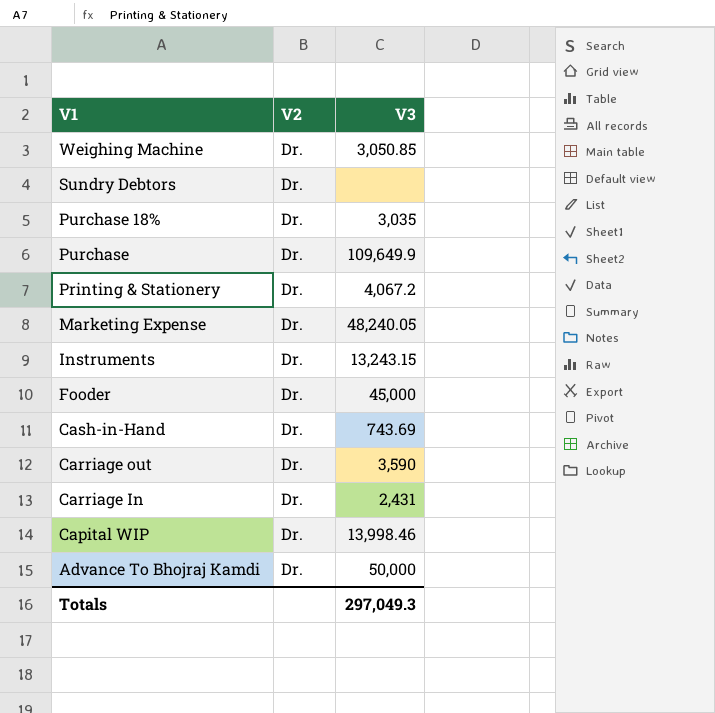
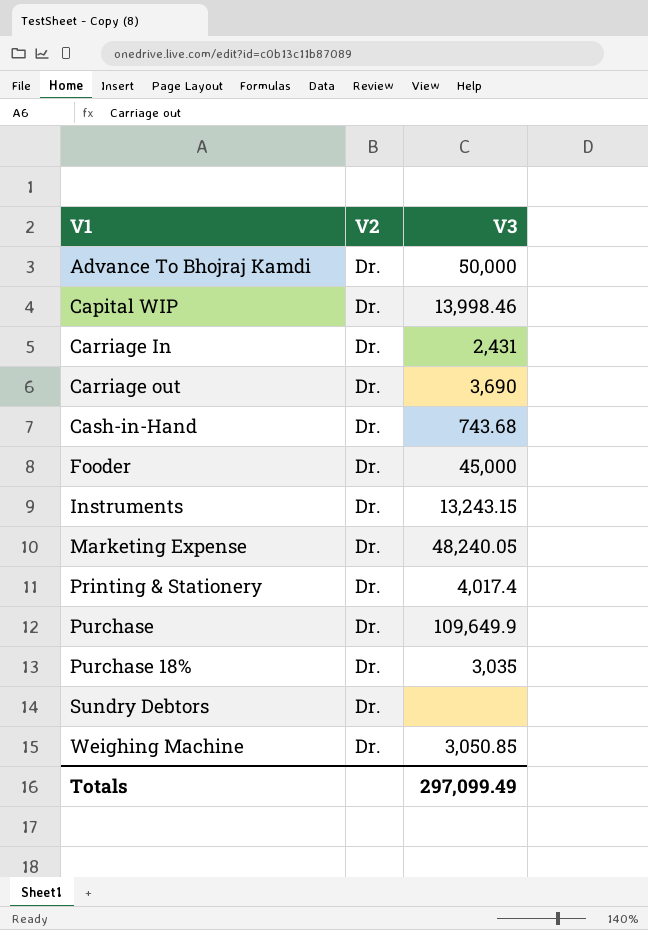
row order: V1 descending -> V1 ascending
Carriage out | V3: 3,590 -> 3,690
Cash-in-Hand | V3: 743.69 -> 743.68
Printing & Stationery | V3: 4,067.2 -> 4,017.4
Totals | V3: 297,049.3 -> 297,099.49

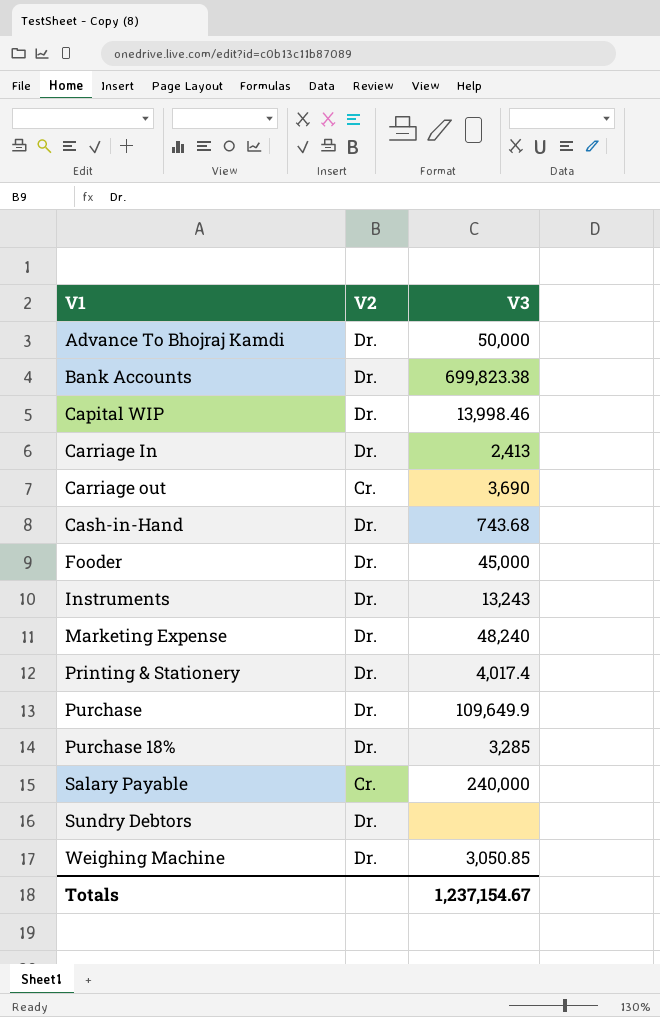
row Bank Accounts: none -> Dr. | 699,823.38
Carriage In | V3: 2,431 -> 2,413
Carriage out | V2: Dr. -> Cr.
Instruments | V3: 13,243.15 -> 13,243
Marketing Expense | V3: 48,240.05 -> 48,240
Purchase 18% | V3: 3,035 -> 3,285
row Salary Payable: none -> Cr. | 240,000
Totals | V3: 297,099.49 -> 1,237,154.67

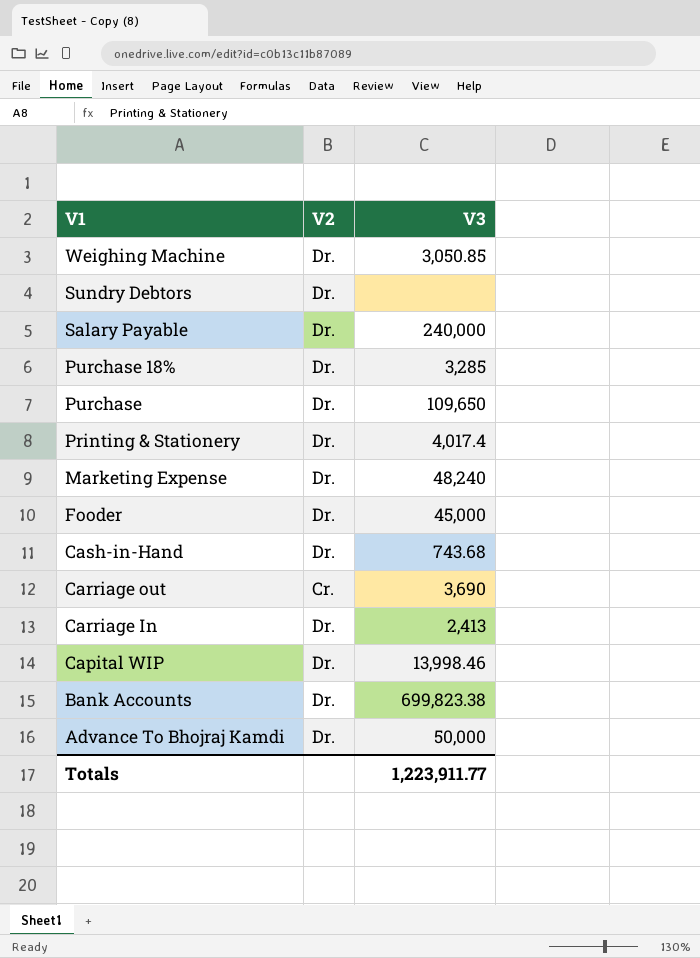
row order: V1 ascending -> V1 descending
row Instruments: Dr. | 13,243 -> none
Salary Payable | V2: Cr. -> Dr.
Purchase | V3: 109,649.9 -> 109,650
Totals | V3: 1,237,154.67 -> 1,223,911.77

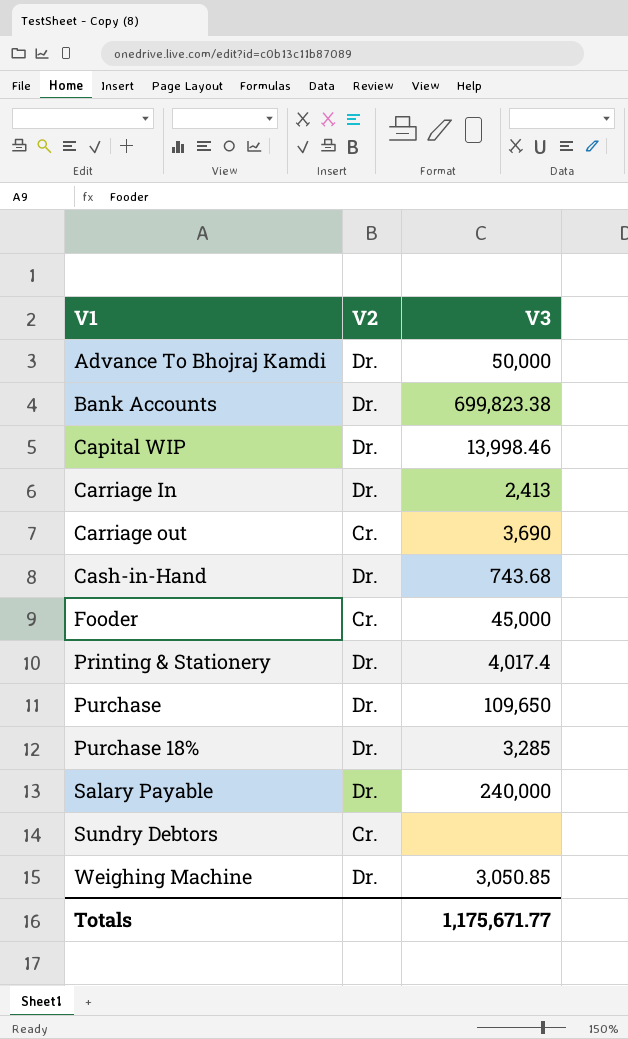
row order: V1 descending -> V1 ascending
row Marketing Expense: Dr. | 48,240 -> none
Fooder | V2: Dr. -> Cr.
Sundry Debtors | V2: Dr. -> Cr.
Totals | V3: 1,223,911.77 -> 1,175,671.77

